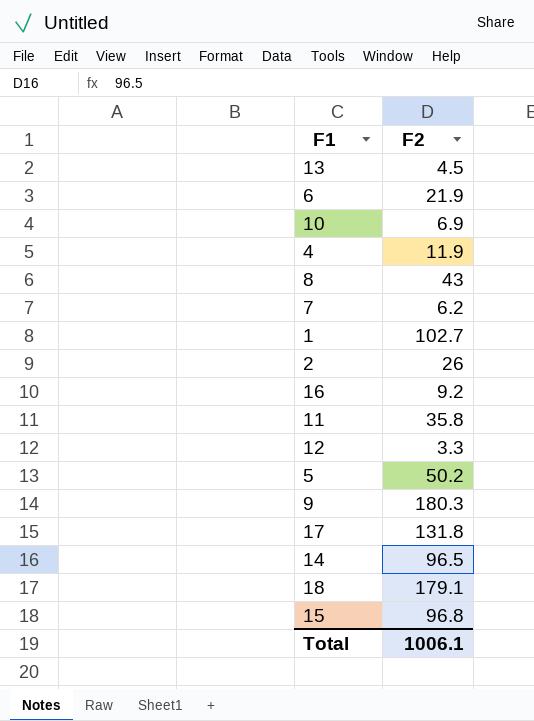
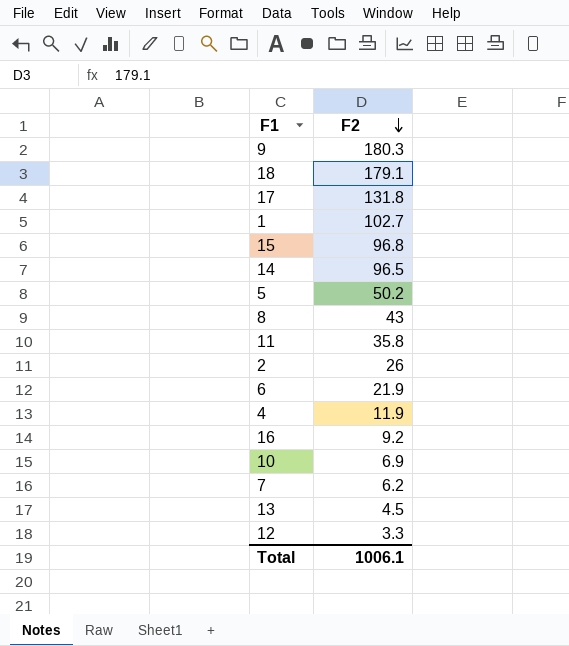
row order: none -> F2 descending

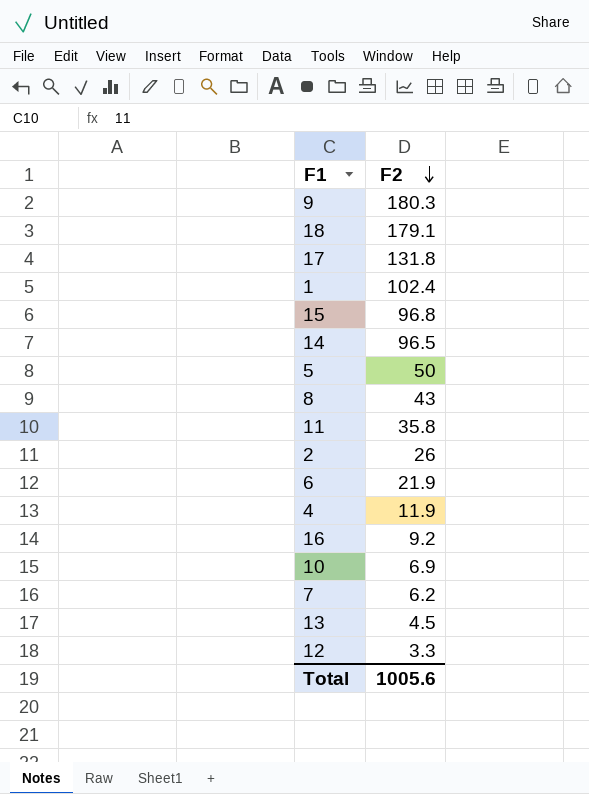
1 | F2: 102.7 -> 102.4
5 | F2: 50.2 -> 50
Total | F2: 1006.1 -> 1005.6

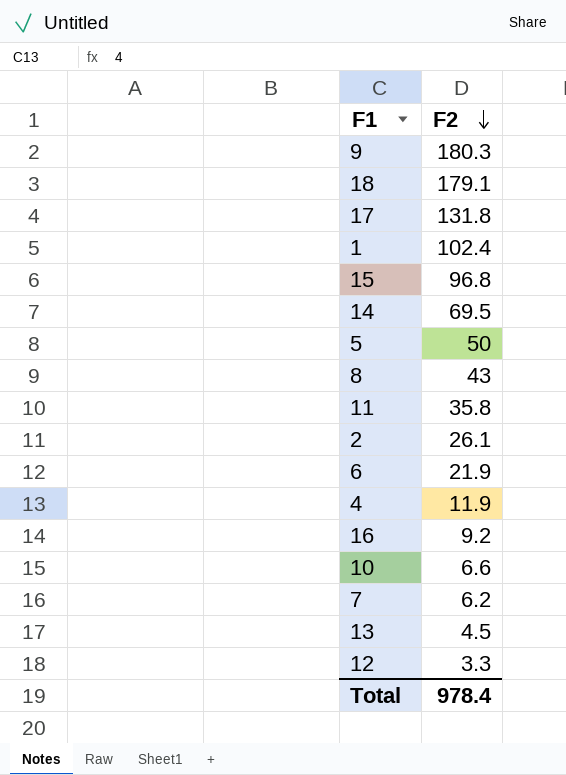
14 | F2: 96.5 -> 69.5
2 | F2: 26 -> 26.1
10 | F2: 6.9 -> 6.6
Total | F2: 1005.6 -> 978.4

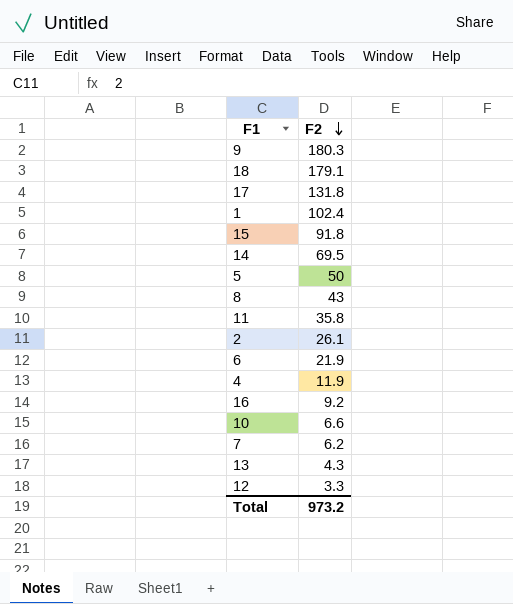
15 | F2: 96.8 -> 91.8
13 | F2: 4.5 -> 4.3
Total | F2: 978.4 -> 973.2

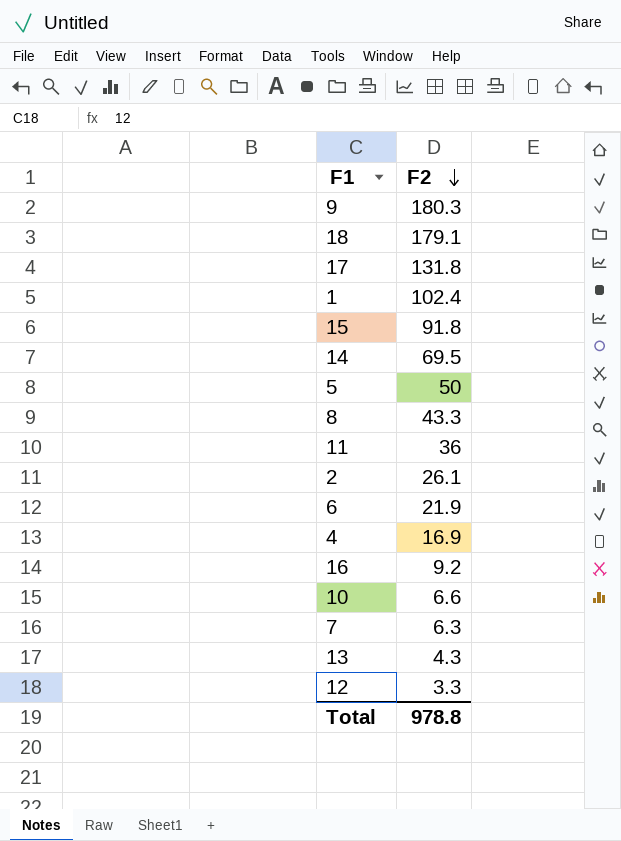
8 | F2: 43 -> 43.3
11 | F2: 35.8 -> 36
4 | F2: 11.9 -> 16.9
7 | F2: 6.2 -> 6.3
Total | F2: 973.2 -> 978.8

